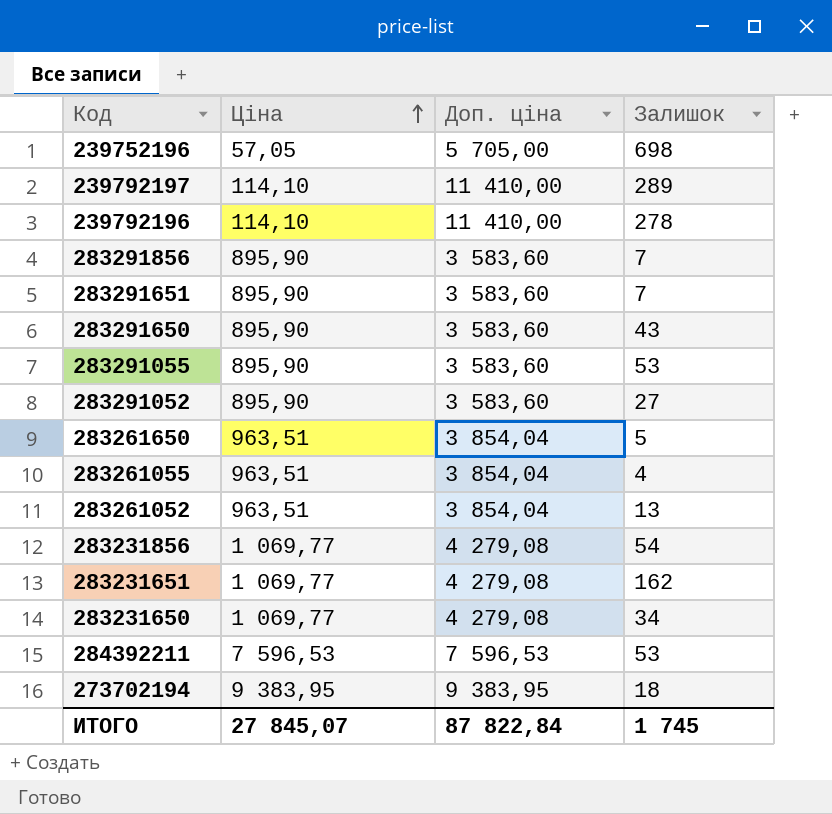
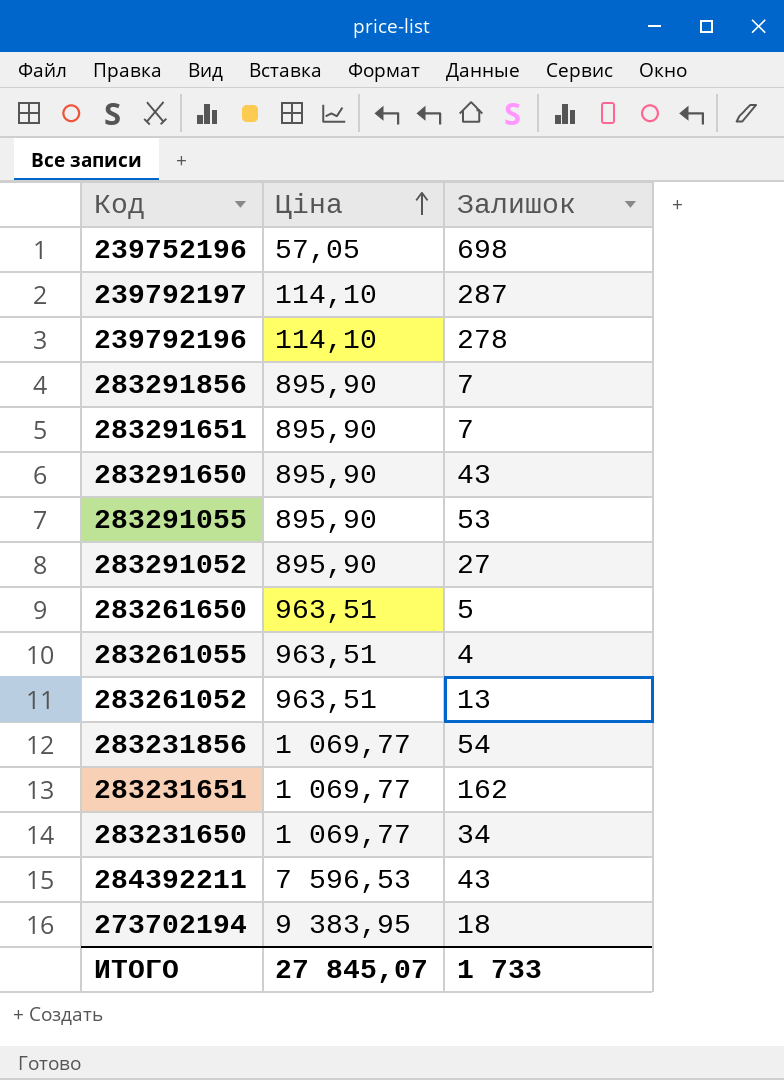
column Доп. ціна | position: 3 -> none
239792197 | Залишок: 289 -> 287
284392211 | Залишок: 53 -> 43
ИТОГО | Залишок: 1 745 -> 1 733

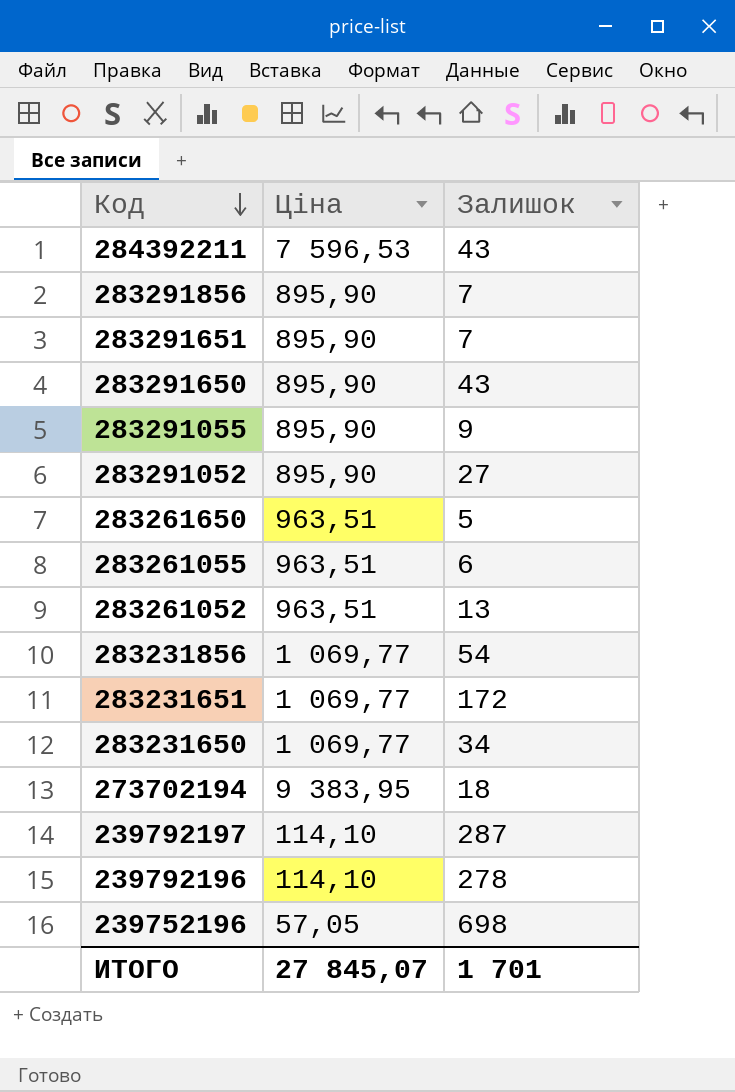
row order: Ціна ascending -> Код descending
283291055 | Залишок: 53 -> 9
283261055 | Залишок: 4 -> 6
283231651 | Залишок: 162 -> 172
ИТОГО | Залишок: 1 733 -> 1 701

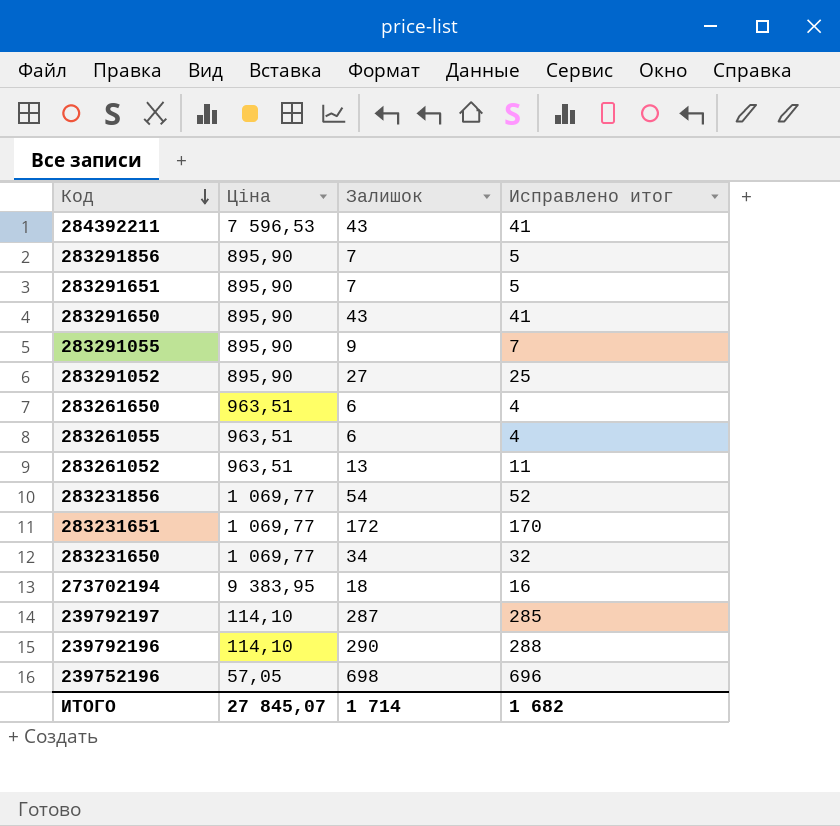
column Исправлено итог | formula: none -> [Залишок] - 2
283261650 | Залишок: 5 -> 6
239792196 | Залишок: 278 -> 290
ИТОГО | Залишок: 1 701 -> 1 714

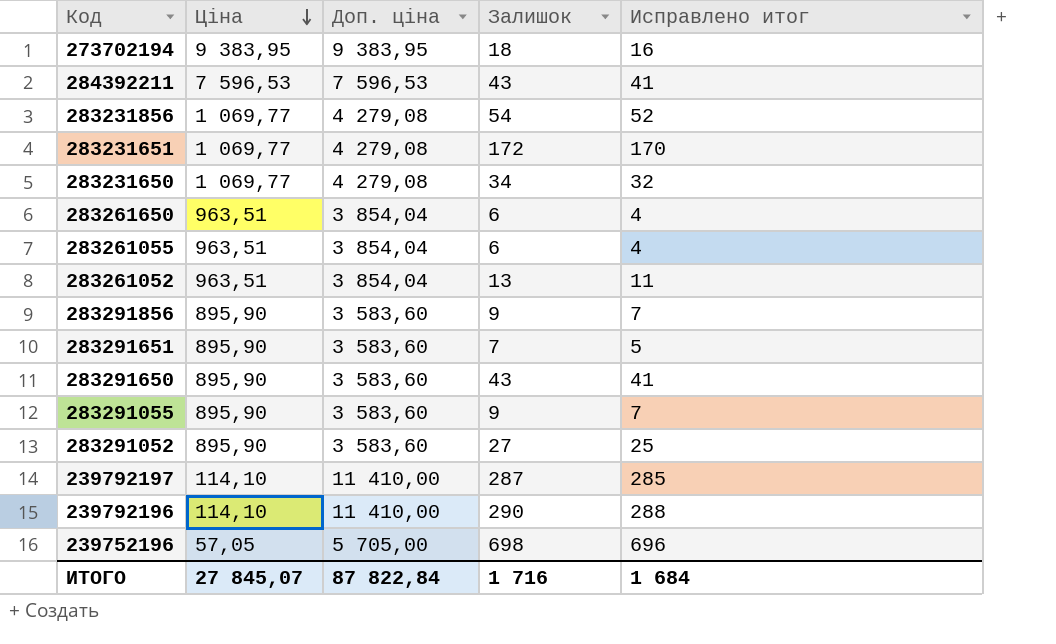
row order: Код descending -> Ціна descending
column Доп. ціна | position: none -> 3
283291856 | Залишок: 7 -> 9
283291856 | Исправлено итог: 5 -> 7
ИТОГО | Залишок: 1 714 -> 1 716
ИТОГО | Исправлено итог: 1 682 -> 1 684

